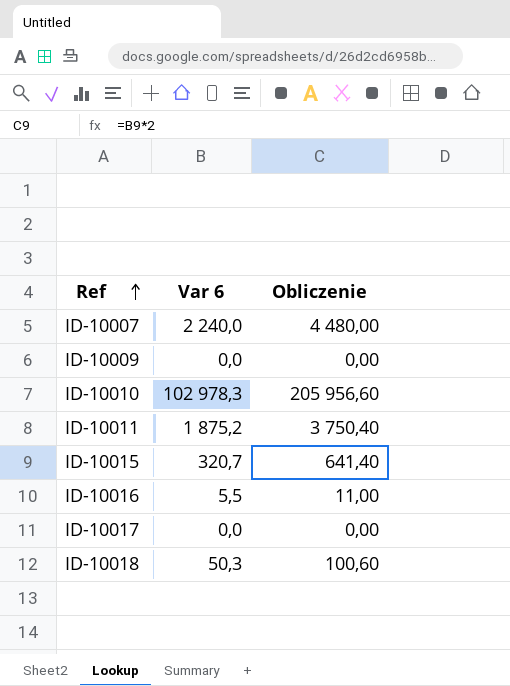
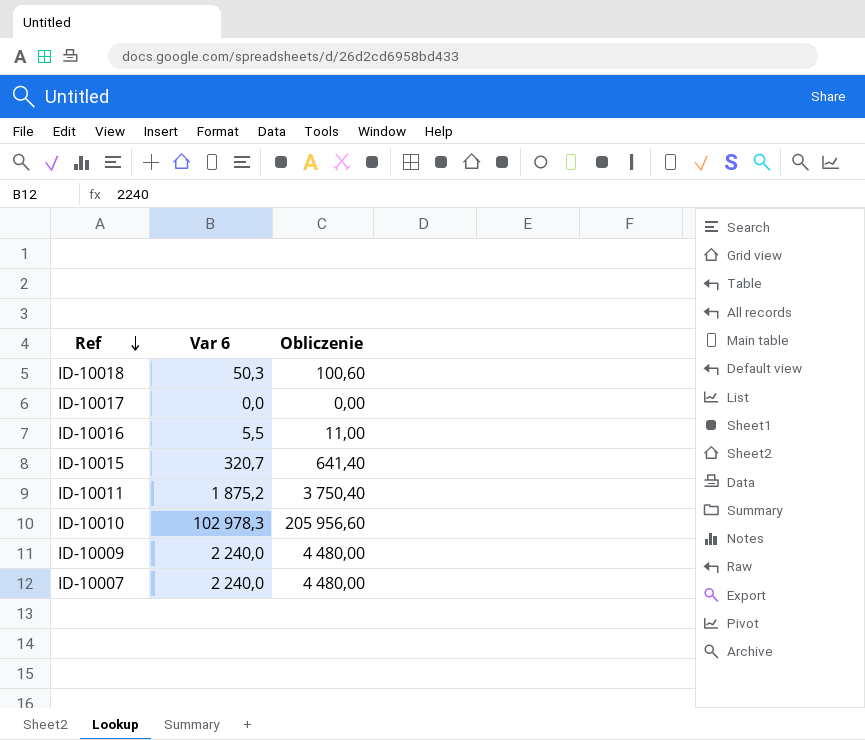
row order: Ref ascending -> Ref descending
ID-10009 | Var 6: 0,0 -> 2 240,0
ID-10009 | Obliczenie: 0,00 -> 4 480,00

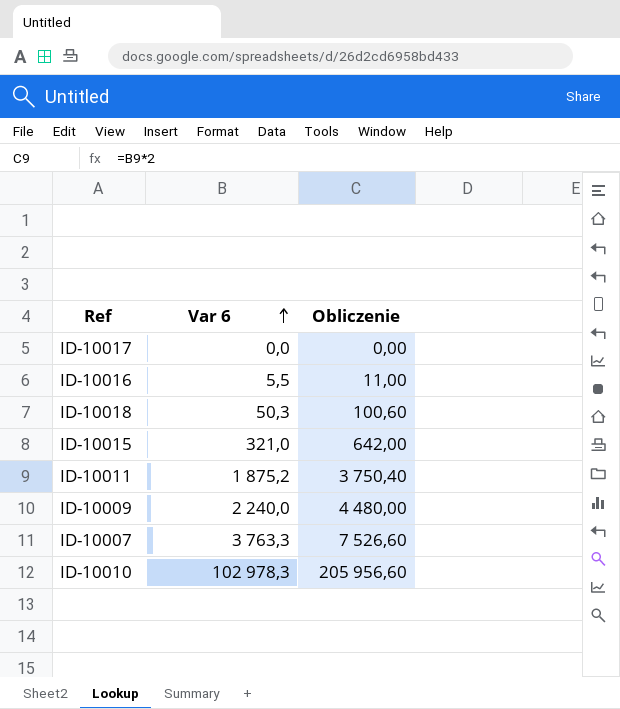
row order: Ref descending -> Var 6 ascending
ID-10015 | Var 6: 320,7 -> 321,0
ID-10015 | Obliczenie: 641,40 -> 642,00
ID-10007 | Var 6: 2 240,0 -> 3 763,3
ID-10007 | Obliczenie: 4 480,00 -> 7 526,60

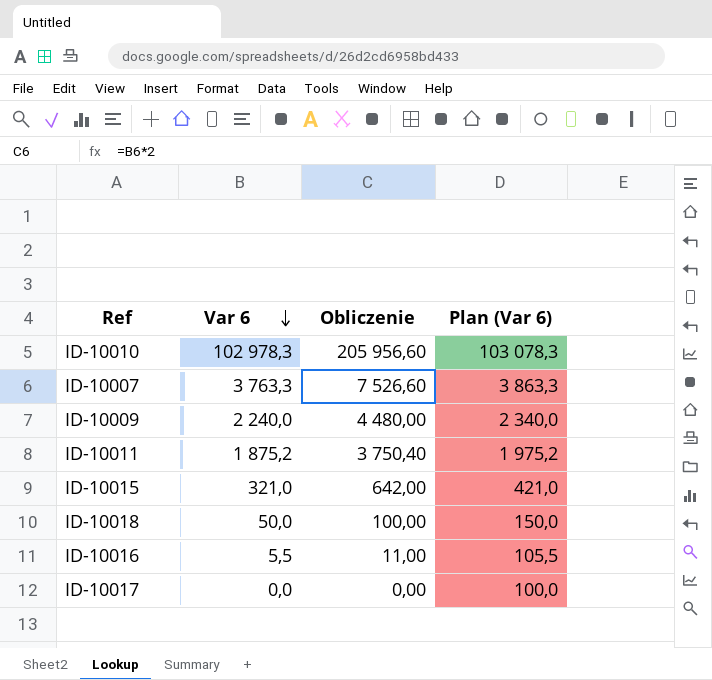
row order: Var 6 ascending -> Var 6 descending
column Plan (Var 6) | formula: none -> [Var 6] + 100
ID-10018 | Var 6: 50,3 -> 50,0
ID-10018 | Obliczenie: 100,60 -> 100,00

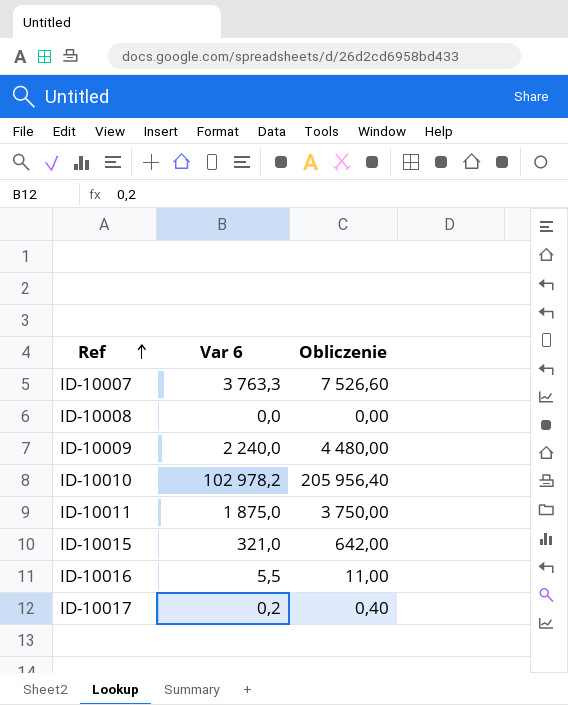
row order: Var 6 descending -> Ref ascending
column Plan (Var 6) | formula: [Var 6] + 100 -> none
row ID-10018: 50,0 | 100,00 | 150,0 -> none
row ID-10008: none -> 0,0 | 0,00
ID-10010 | Var 6: 102 978,3 -> 102 978,2
ID-10010 | Obliczenie: 205 956,60 -> 205 956,40
ID-10011 | Var 6: 1 875,2 -> 1 875,0
ID-10011 | Obliczenie: 3 750,40 -> 3 750,00
ID-10017 | Var 6: 0,0 -> 0,2
ID-10017 | Obliczenie: 0,00 -> 0,40

